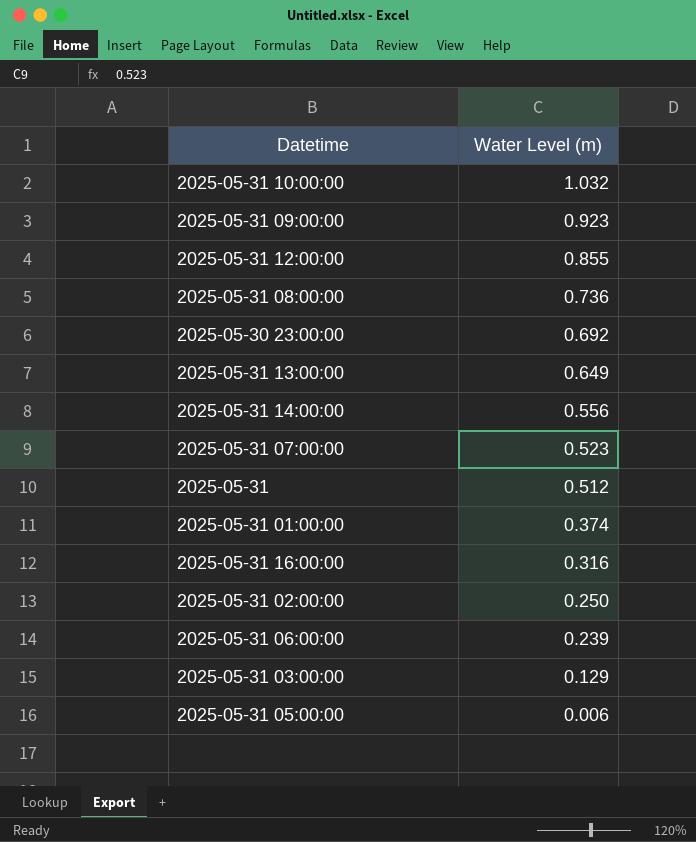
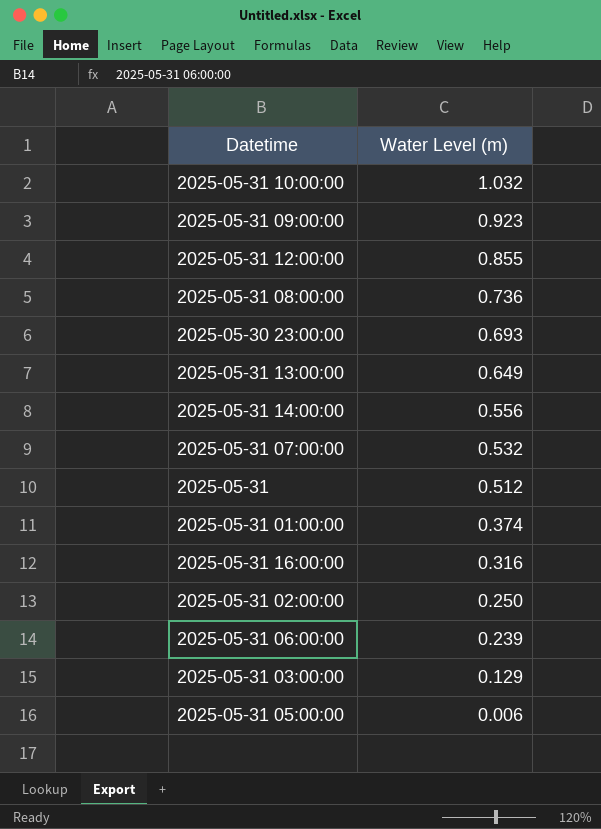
2025-05-30 23:00:00 | Water Level (m): 0.692 -> 0.693
2025-05-31 07:00:00 | Water Level (m): 0.523 -> 0.532

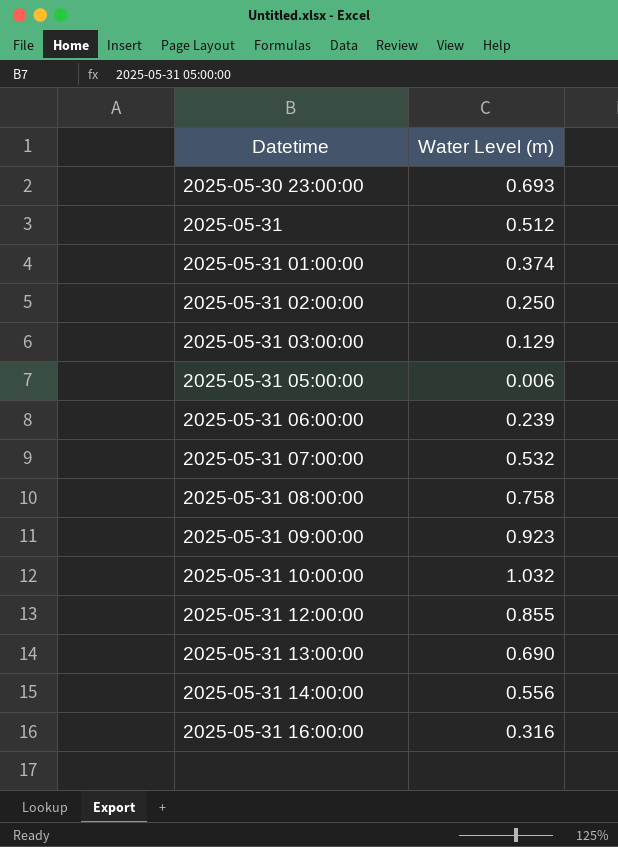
row order: Water Level (m) descending -> Datetime ascending
2025-05-31 08:00:00 | Water Level (m): 0.736 -> 0.758
2025-05-31 13:00:00 | Water Level (m): 0.649 -> 0.690

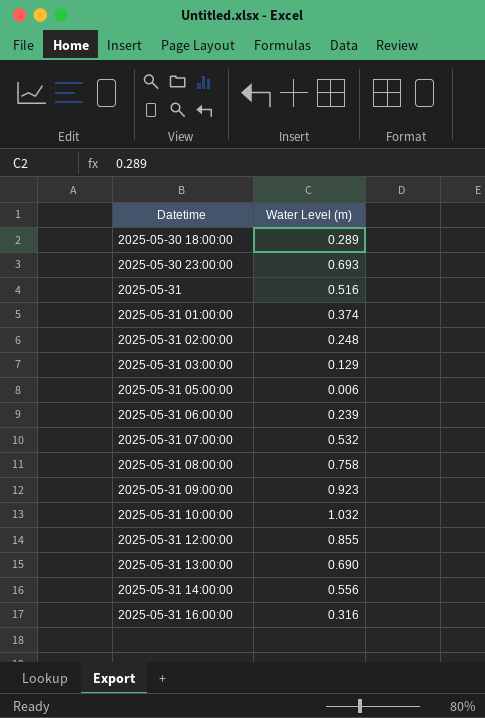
row 2025-05-30 18:00:00: none -> 0.289
2025-05-31 | Water Level (m): 0.512 -> 0.516
2025-05-31 02:00:00 | Water Level (m): 0.250 -> 0.248

